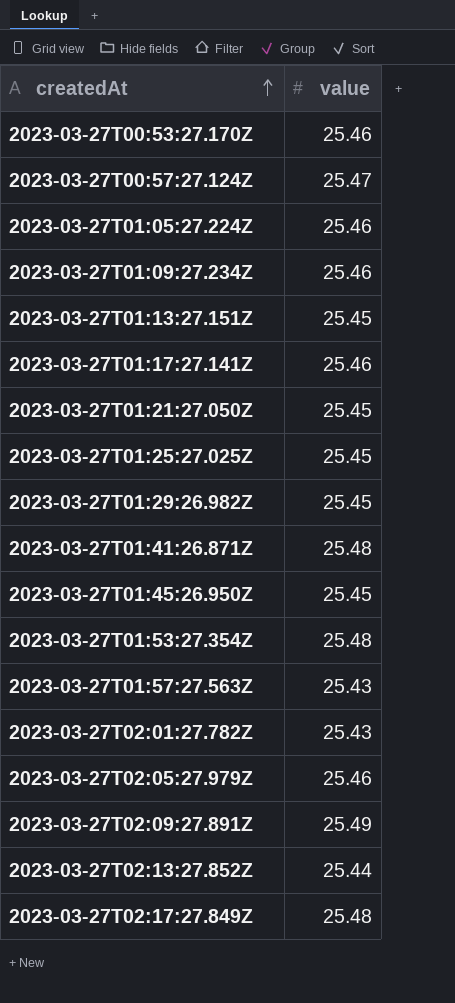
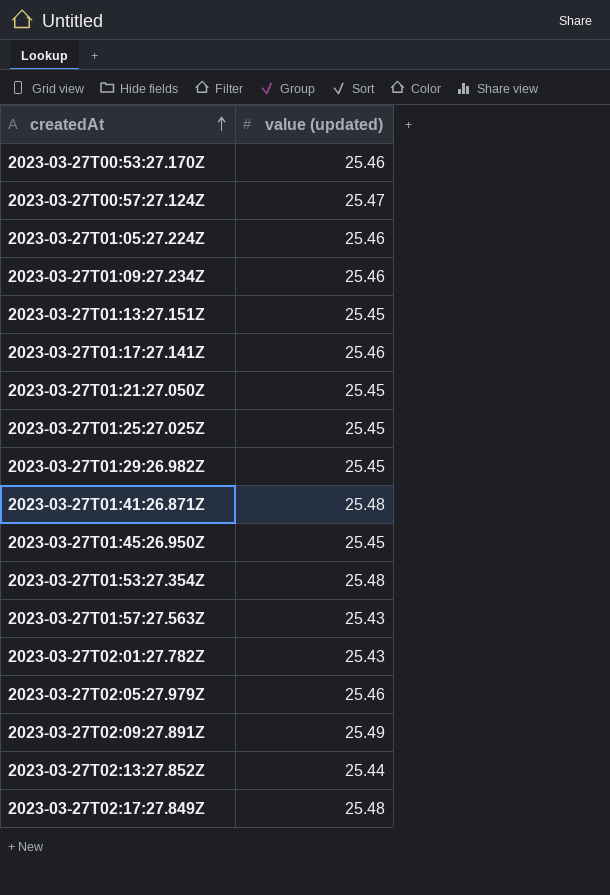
column name: value -> value (updated)

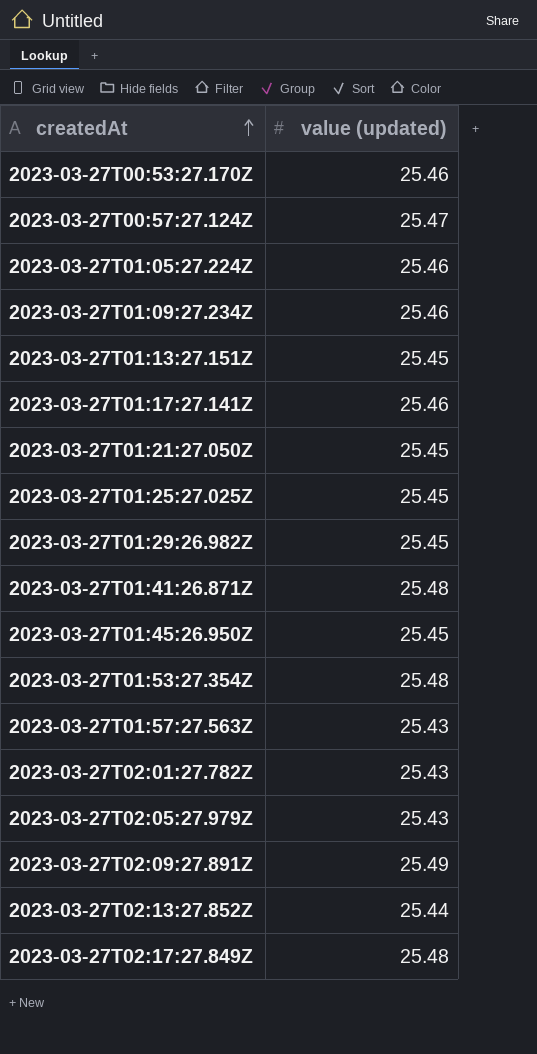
2023-03-27T02:05:27.979Z | value (updated): 25.46 -> 25.43

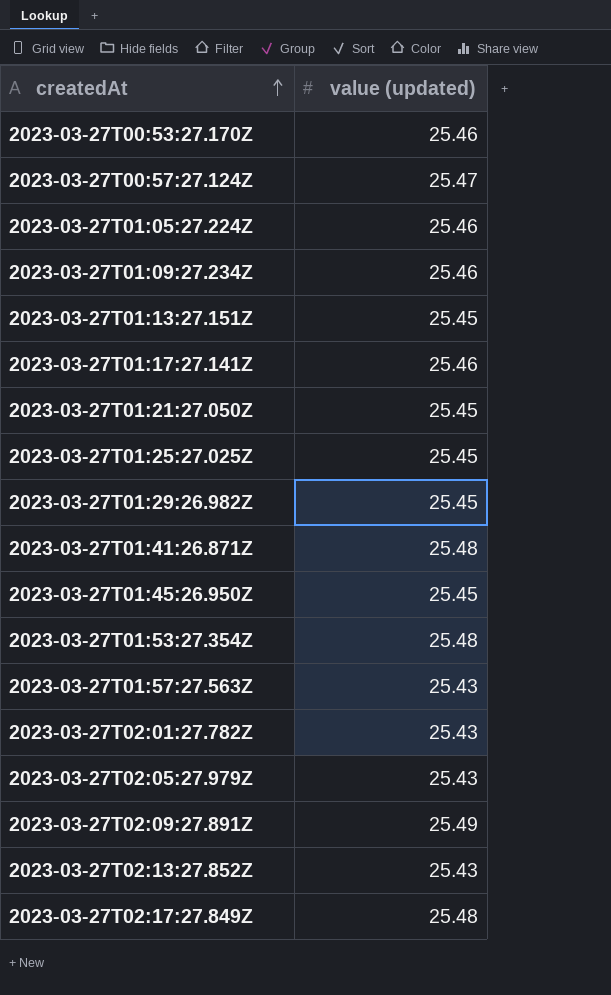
2023-03-27T02:13:27.852Z | value (updated): 25.44 -> 25.43

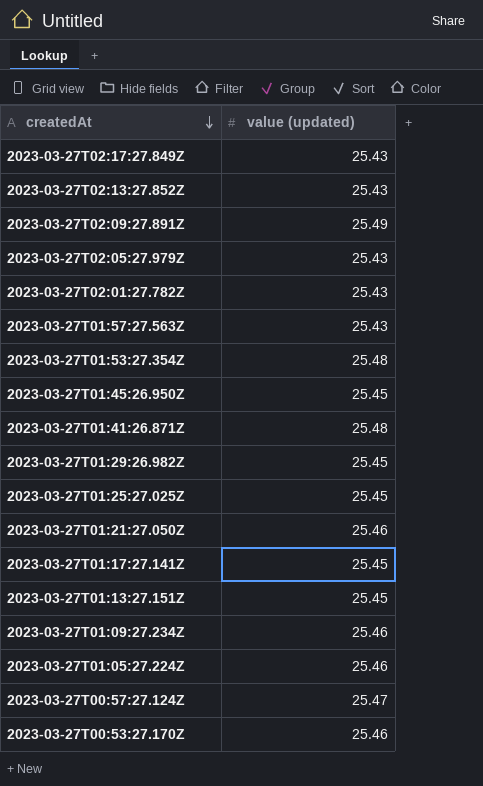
row order: createdAt ascending -> createdAt descending
2023-03-27T02:17:27.849Z | value (updated): 25.48 -> 25.43
2023-03-27T01:21:27.050Z | value (updated): 25.45 -> 25.46
2023-03-27T01:17:27.141Z | value (updated): 25.46 -> 25.45

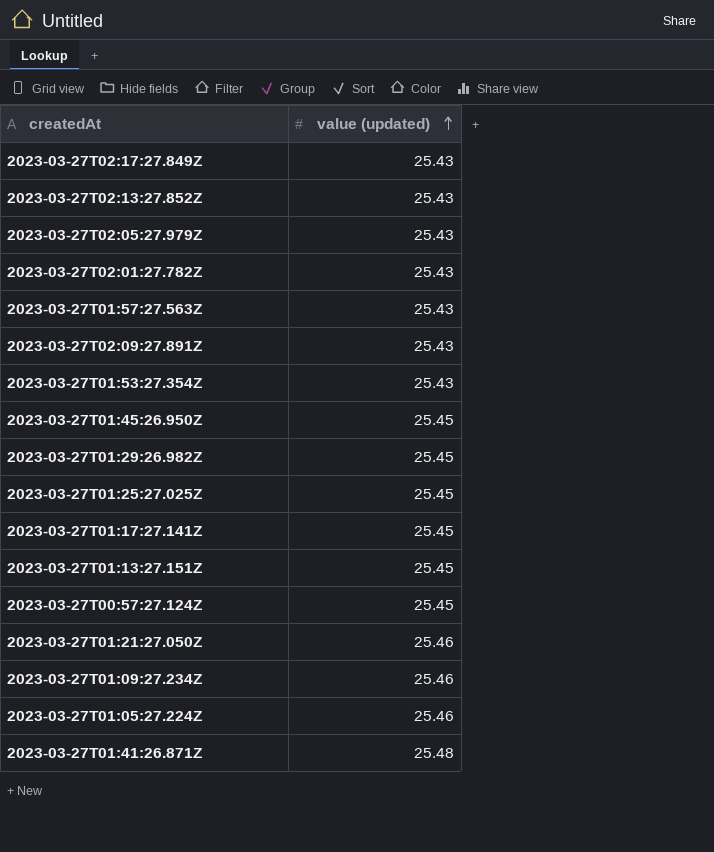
row order: createdAt descending -> value (updated) ascending
row 2023-03-27T00:53:27.170Z: 25.46 -> none
2023-03-27T02:09:27.891Z | value (updated): 25.49 -> 25.43
2023-03-27T01:53:27.354Z | value (updated): 25.48 -> 25.43
2023-03-27T00:57:27.124Z | value (updated): 25.47 -> 25.45

